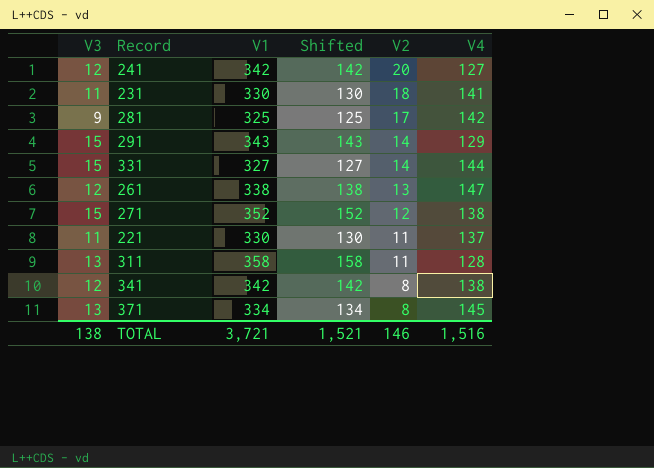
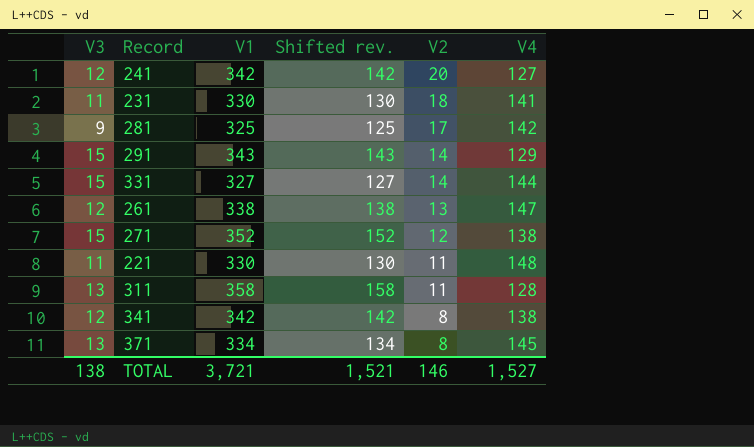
column name: Shifted -> Shifted rev.
221 | V4: 137 -> 148
TOTAL | V4: 1,516 -> 1,527

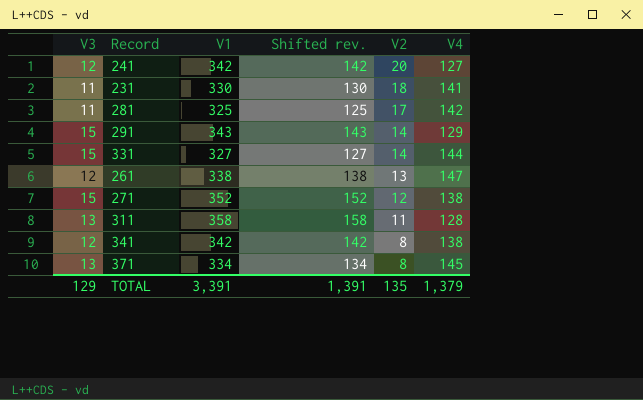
row 221: 11 | 330 | 130 | 11 | 148 -> none
281 | V3: 9 -> 11
TOTAL | V3: 138 -> 129
TOTAL | V1: 3,721 -> 3,391
TOTAL | Shifted rev.: 1,521 -> 1,391
TOTAL | V2: 146 -> 135
TOTAL | V4: 1,527 -> 1,379

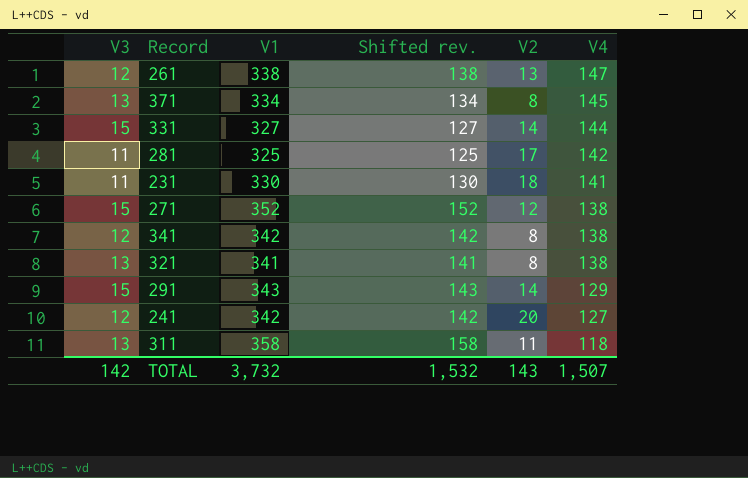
row order: V2 descending -> V4 descending
row 321: none -> 13 | 341 | 141 | 8 | 138
311 | V4: 128 -> 118
TOTAL | V3: 129 -> 142
TOTAL | V1: 3,391 -> 3,732
TOTAL | Shifted rev.: 1,391 -> 1,532
TOTAL | V2: 135 -> 143
TOTAL | V4: 1,379 -> 1,507

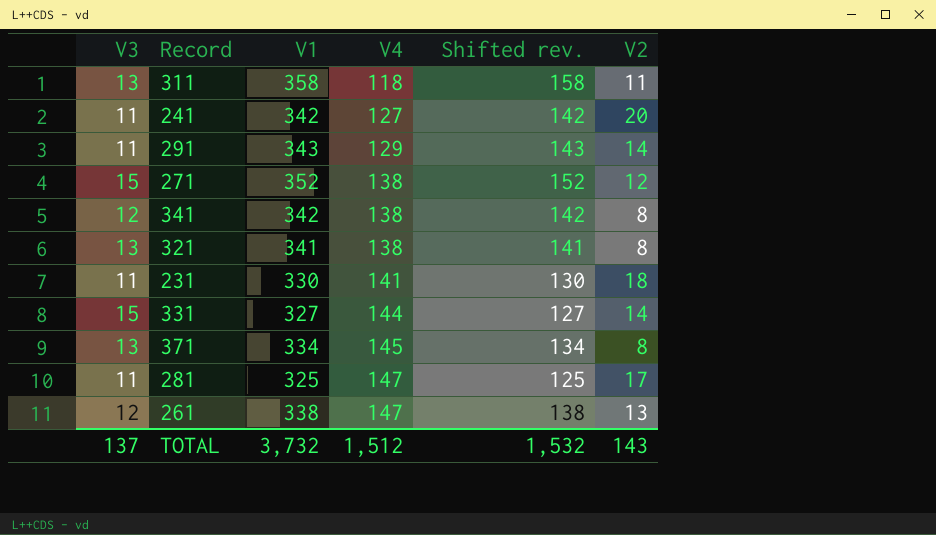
row order: V4 descending -> V4 ascending
column V4 | position: 6 -> 4
241 | V3: 12 -> 11
291 | V3: 15 -> 11
281 | V4: 142 -> 147
TOTAL | V3: 142 -> 137
TOTAL | V4: 1,507 -> 1,512

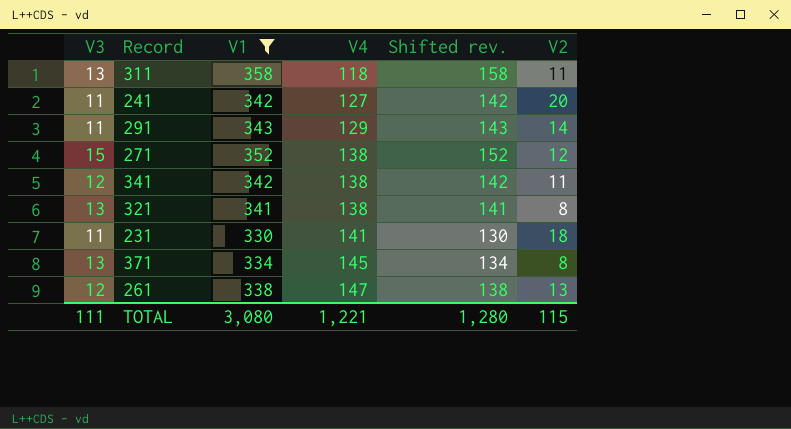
filter: none -> V1 >= 330
341 | V2: 8 -> 11
TOTAL | V3: 137 -> 111
TOTAL | V1: 3,732 -> 3,080
TOTAL | V4: 1,512 -> 1,221
TOTAL | Shifted rev.: 1,532 -> 1,280
TOTAL | V2: 143 -> 115

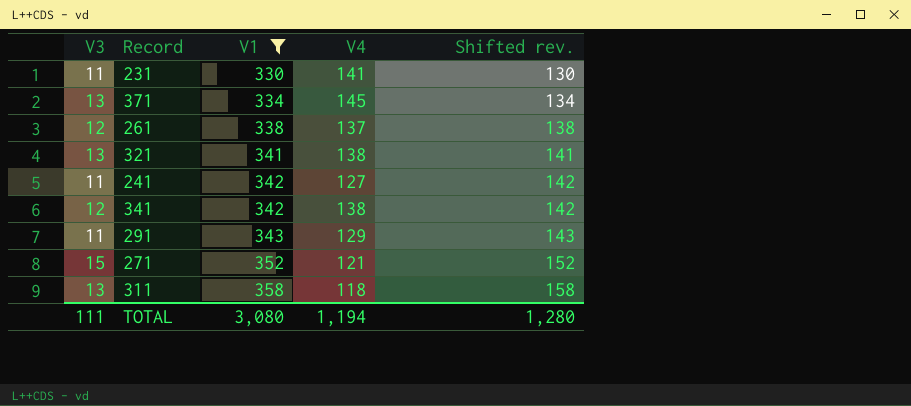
row order: V4 ascending -> V1 ascending
column V2 | position: 6 -> none
261 | V4: 147 -> 137
271 | V4: 138 -> 121
TOTAL | V4: 1,221 -> 1,194

